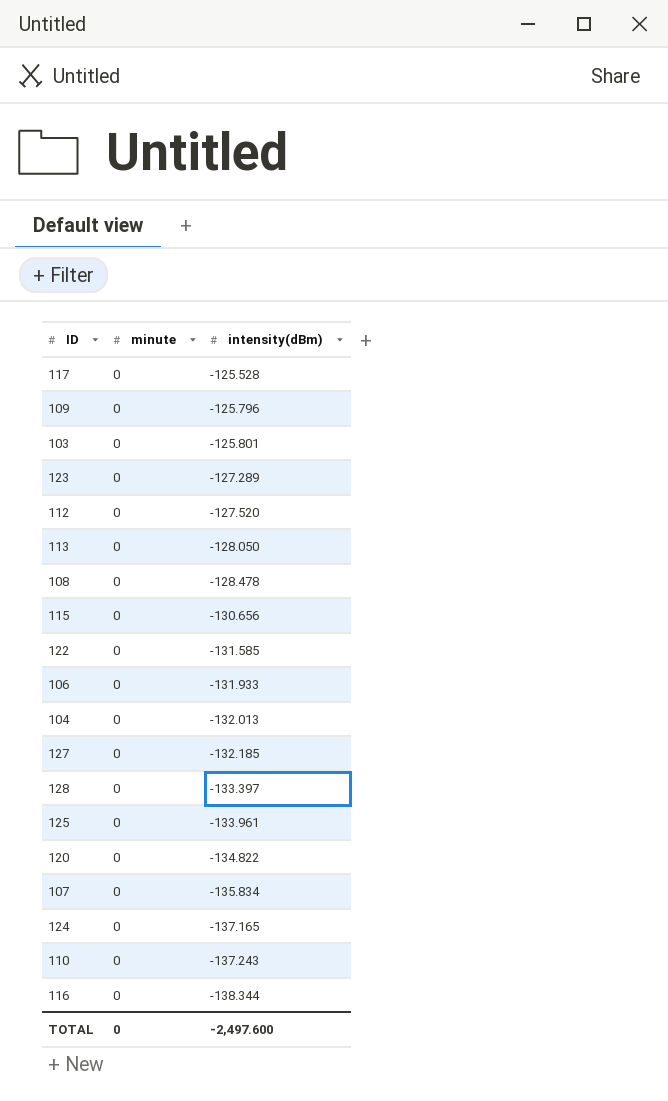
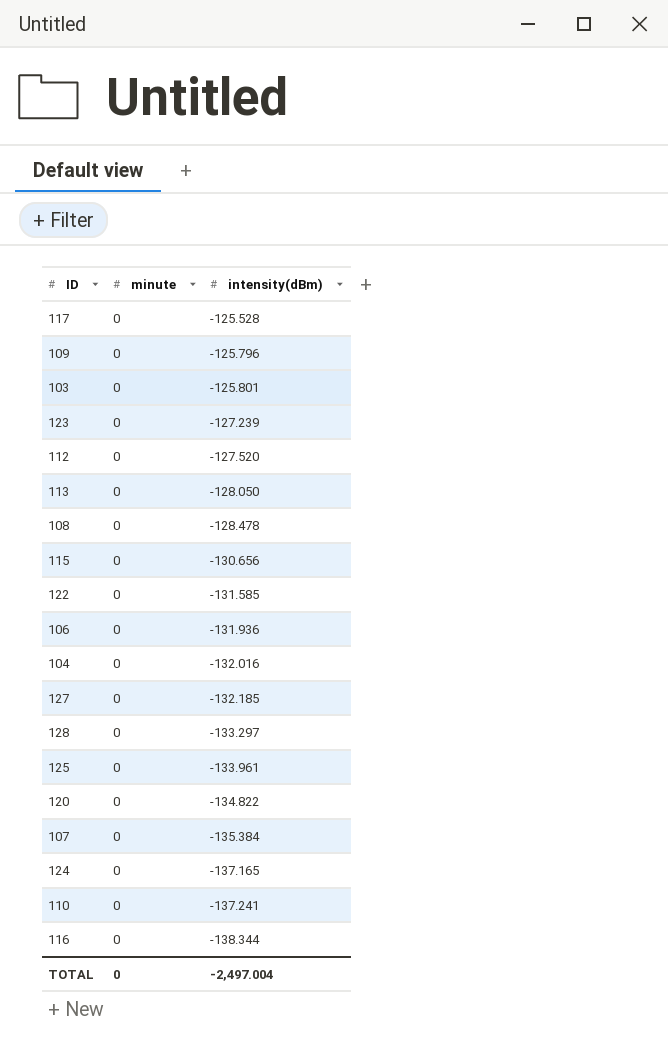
123 | intensity(dBm): -127.289 -> -127.239
106 | intensity(dBm): -131.933 -> -131.936
104 | intensity(dBm): -132.013 -> -132.016
128 | intensity(dBm): -133.397 -> -133.297
107 | intensity(dBm): -135.834 -> -135.384
110 | intensity(dBm): -137.243 -> -137.241
TOTAL | intensity(dBm): -2,497.600 -> -2,497.004

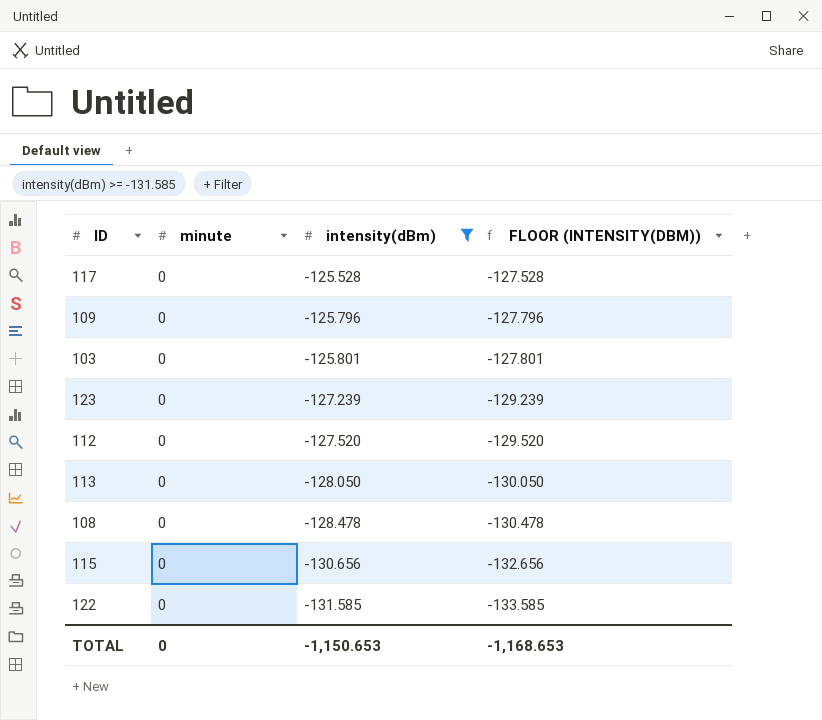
filter: none -> intensity(dBm) >= -131.585
column FLOOR (INTENSITY(DBM)) | formula: none -> [intensity(dBm)] - 2
TOTAL | intensity(dBm): -2,497.004 -> -1,150.653

